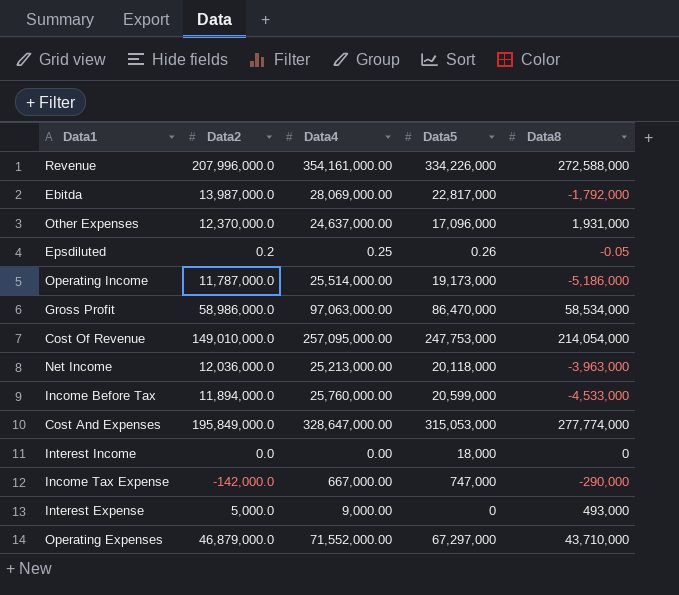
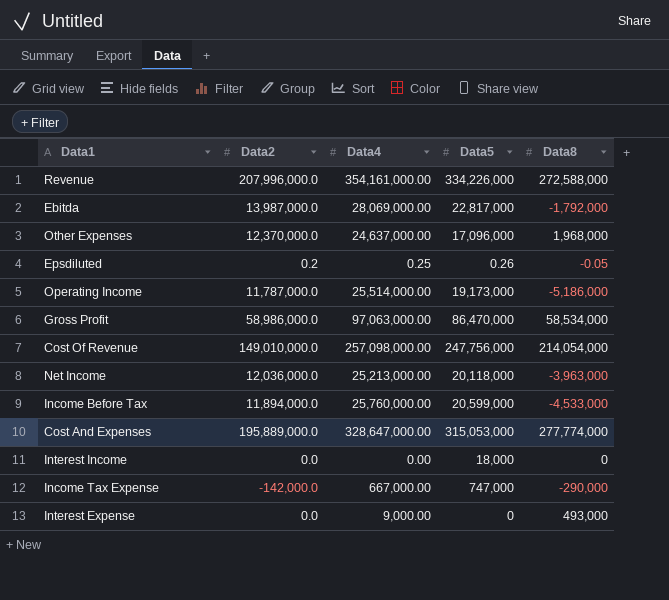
row Operating Expenses: 46,879,000.0 | 71,552,000.00 | 67,297,000 | 43,710,000 -> none
Other Expenses | Data8: 1,931,000 -> 1,968,000
Cost Of Revenue | Data4: 257,095,000.00 -> 257,098,000.00
Cost Of Revenue | Data5: 247,753,000 -> 247,756,000
Cost And Expenses | Data2: 195,849,000.0 -> 195,889,000.0
Interest Expense | Data2: 5,000.0 -> 0.0

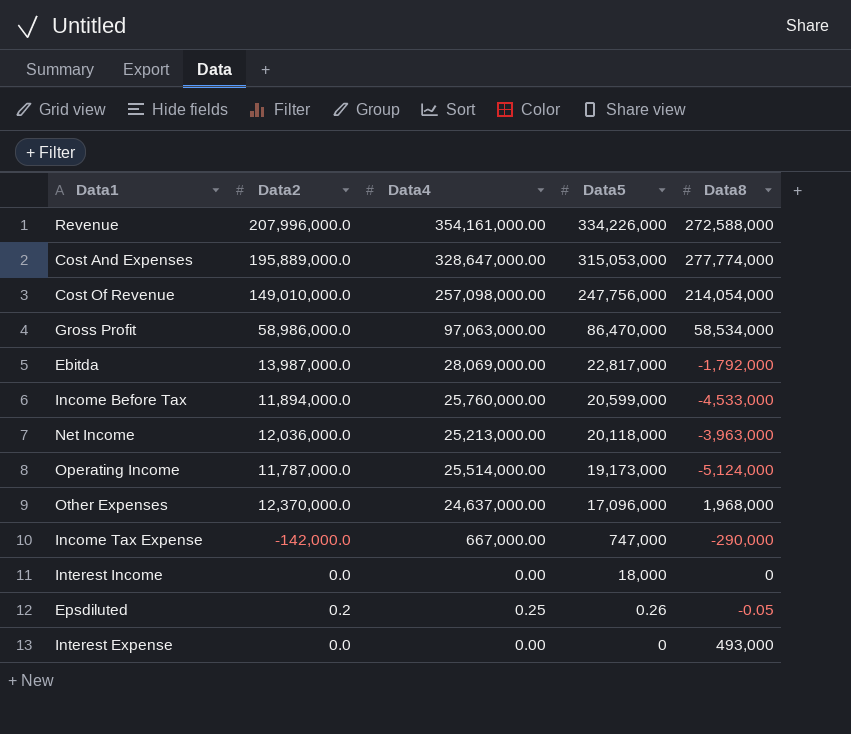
row order: none -> Data5 descending
Operating Income | Data8: -5,186,000 -> -5,124,000
Interest Expense | Data4: 9,000.00 -> 0.00

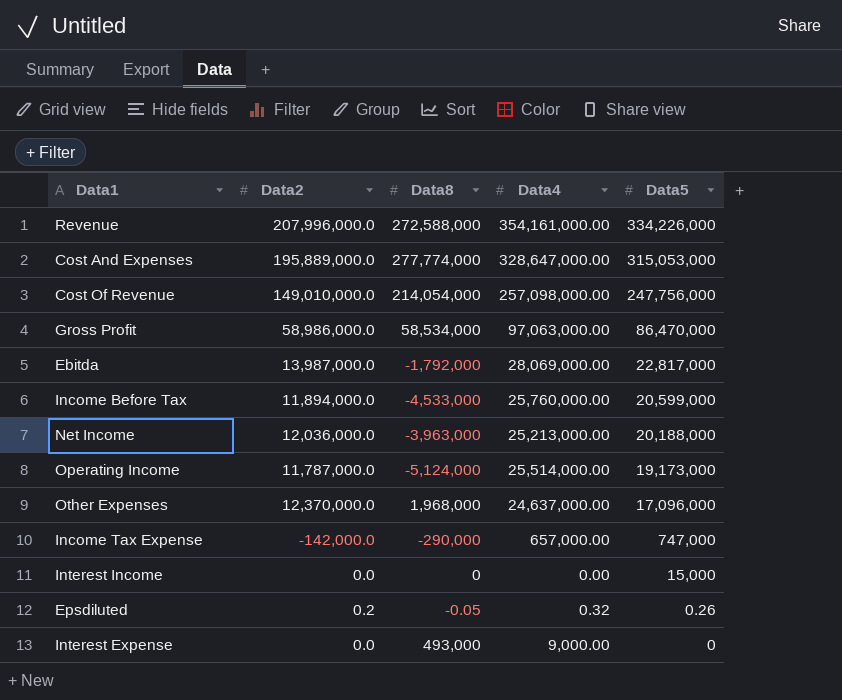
column Data8 | position: 5 -> 3
Net Income | Data5: 20,118,000 -> 20,188,000
Income Tax Expense | Data4: 667,000.00 -> 657,000.00
Interest Income | Data5: 18,000 -> 15,000
Epsdiluted | Data4: 0.25 -> 0.32
Interest Expense | Data4: 0.00 -> 9,000.00

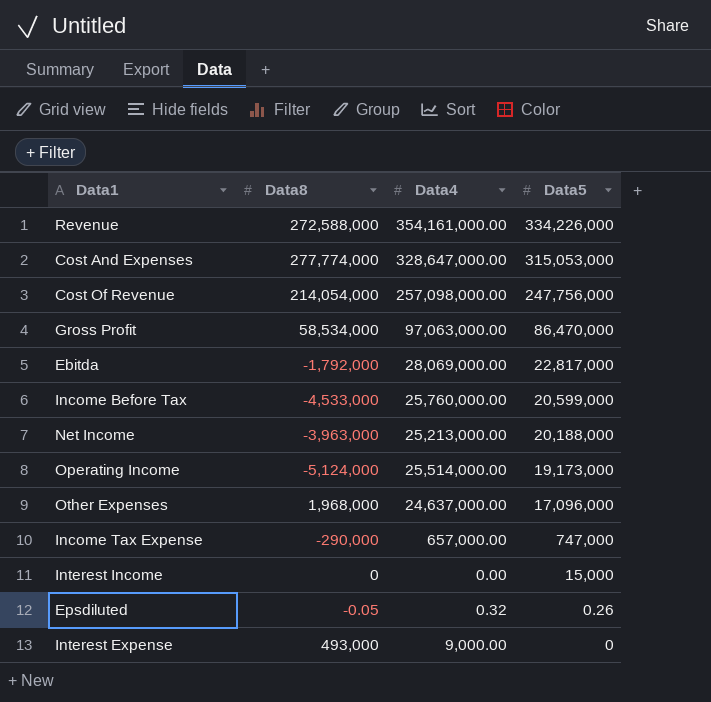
column Data2 | position: 2 -> none

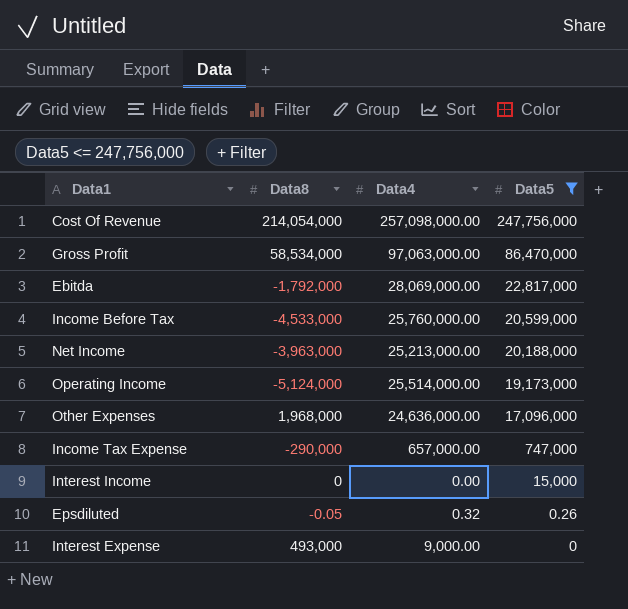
filter: none -> Data5 <= 247,756,000
Other Expenses | Data4: 24,637,000.00 -> 24,636,000.00

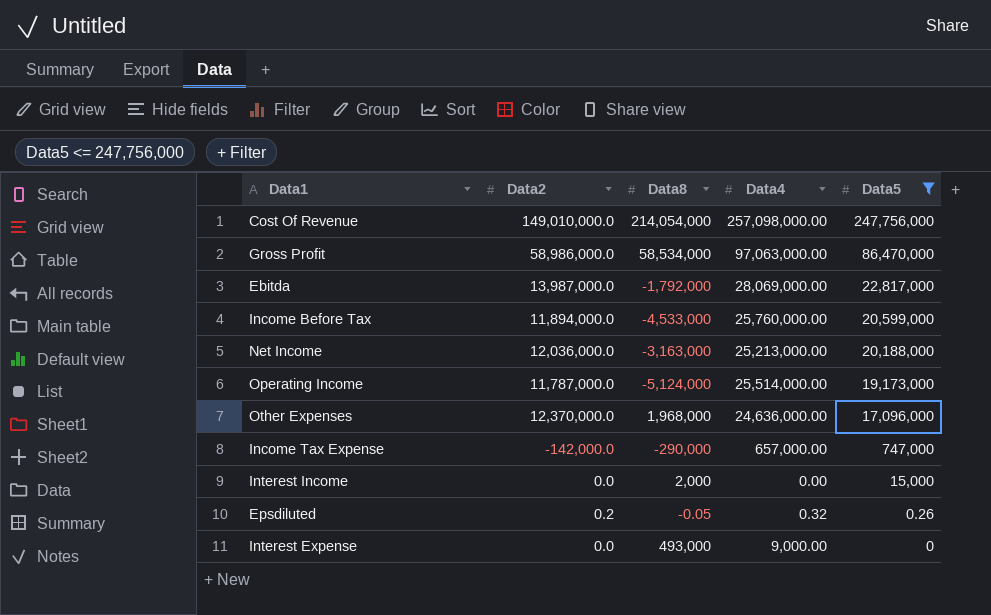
column Data2 | position: none -> 2
Net Income | Data8: -3,963,000 -> -3,163,000
Interest Income | Data8: 0 -> 2,000

